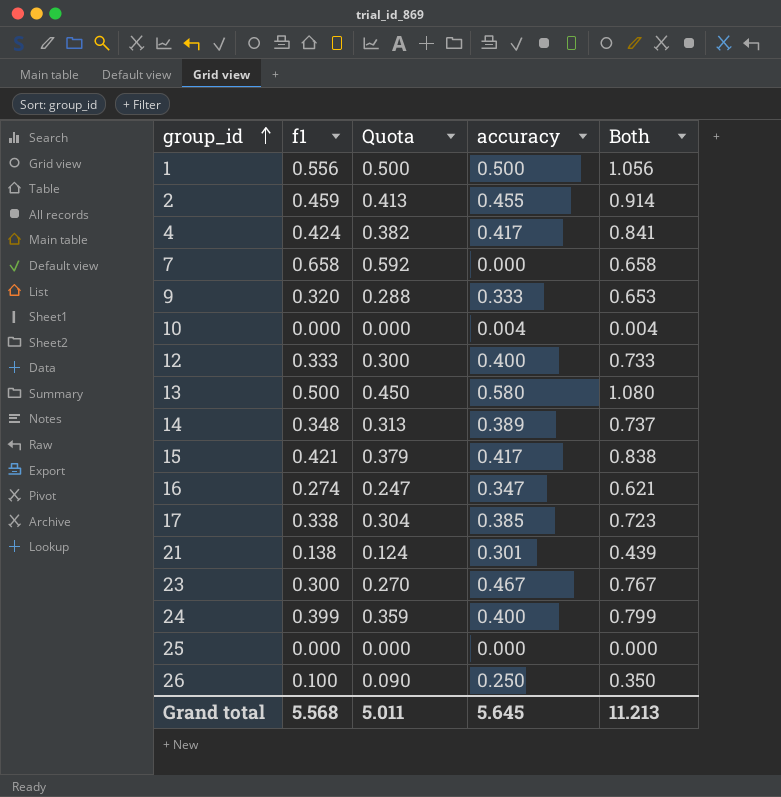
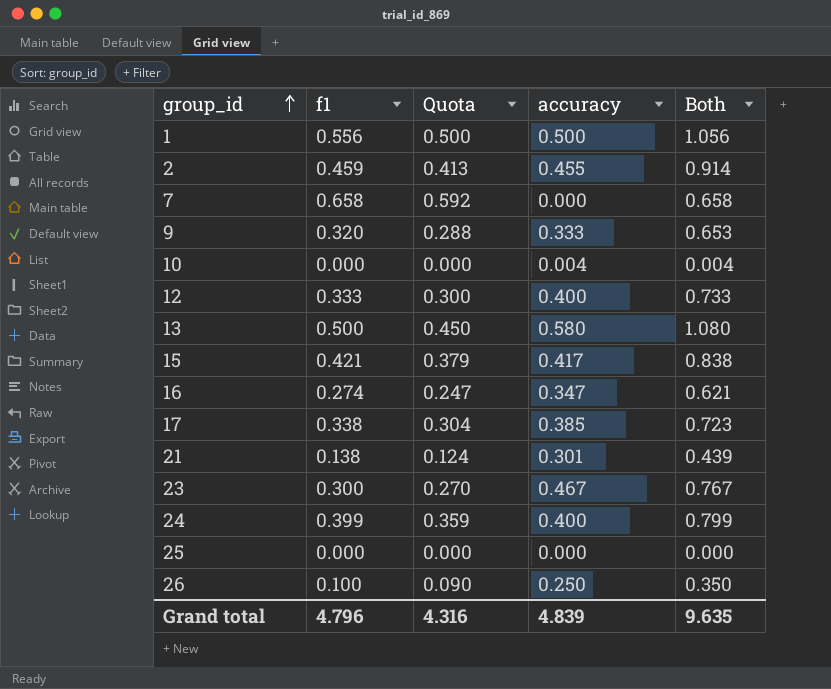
row 4: 0.424 | 0.382 | 0.417 | 0.841 -> none
row 14: 0.348 | 0.313 | 0.389 | 0.737 -> none
Grand total | f1: 5.568 -> 4.796
Grand total | Quota: 5.011 -> 4.316
Grand total | accuracy: 5.645 -> 4.839
Grand total | Both: 11.213 -> 9.635

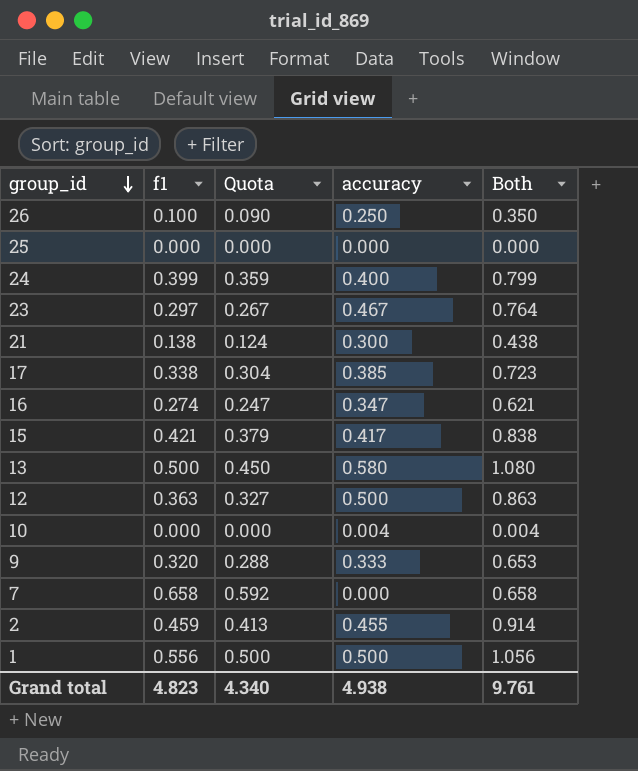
row order: group_id ascending -> group_id descending
23 | f1: 0.300 -> 0.297
23 | Quota: 0.270 -> 0.267
23 | Both: 0.767 -> 0.764
21 | accuracy: 0.301 -> 0.300
21 | Both: 0.439 -> 0.438
12 | f1: 0.333 -> 0.363
12 | Quota: 0.300 -> 0.327
12 | accuracy: 0.400 -> 0.500
12 | Both: 0.733 -> 0.863
Grand total | f1: 4.796 -> 4.823
Grand total | Quota: 4.316 -> 4.340
Grand total | accuracy: 4.839 -> 4.938
Grand total | Both: 9.635 -> 9.761

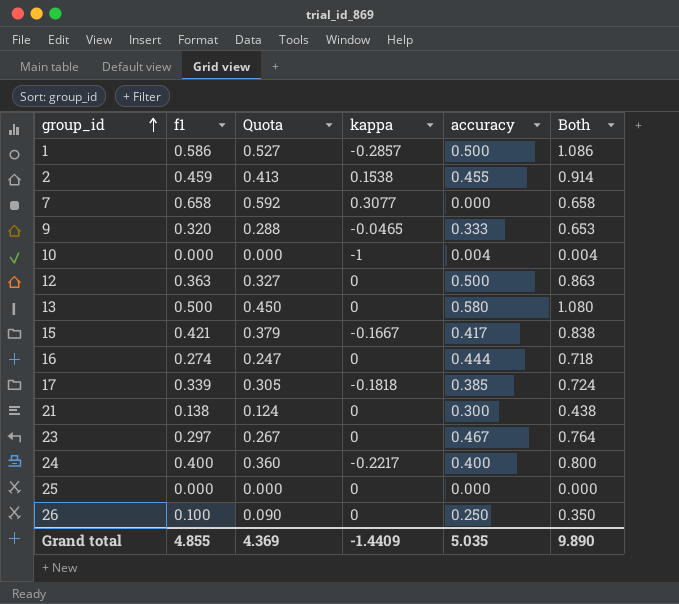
row order: group_id descending -> group_id ascending
column kappa | position: none -> 4
1 | f1: 0.556 -> 0.586
1 | Quota: 0.500 -> 0.527
1 | Both: 1.056 -> 1.086
16 | accuracy: 0.347 -> 0.444
16 | Both: 0.621 -> 0.718
17 | f1: 0.338 -> 0.339
17 | Quota: 0.304 -> 0.305
17 | Both: 0.723 -> 0.724
24 | f1: 0.399 -> 0.400
24 | Quota: 0.359 -> 0.360
24 | Both: 0.799 -> 0.800
Grand total | f1: 4.823 -> 4.855
Grand total | Quota: 4.340 -> 4.369
Grand total | accuracy: 4.938 -> 5.035
Grand total | Both: 9.761 -> 9.890

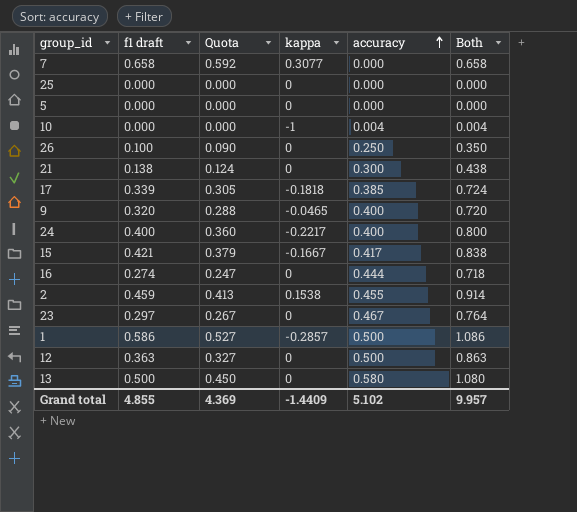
row order: group_id ascending -> accuracy ascending
column name: f1 -> f1 draft
row 5: none -> 0.000 | 0.000 | 0 | 0.000 | 0.000
9 | accuracy: 0.333 -> 0.400
9 | Both: 0.653 -> 0.720
Grand total | accuracy: 5.035 -> 5.102
Grand total | Both: 9.890 -> 9.957

